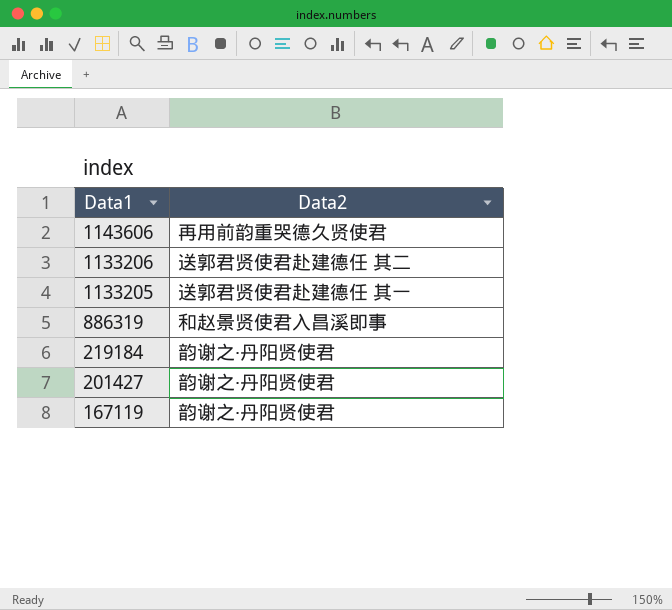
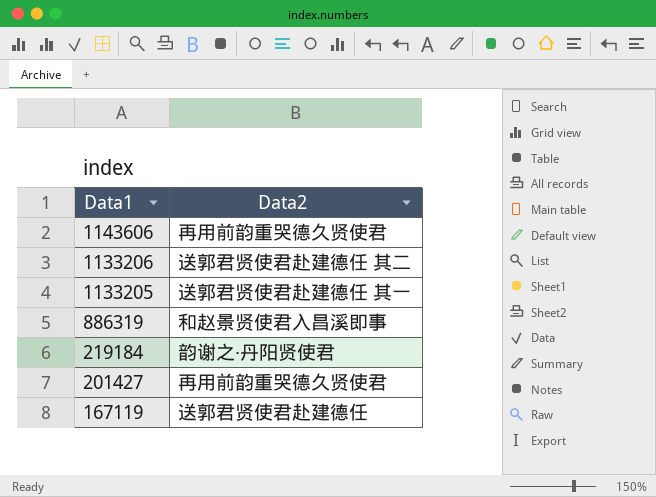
201427 | Data2: 韵谢之·丹阳贤使君 -> 再用前韵重哭德久贤使君
167119 | Data2: 韵谢之·丹阳贤使君 -> 送郭君贤使君赴建德任

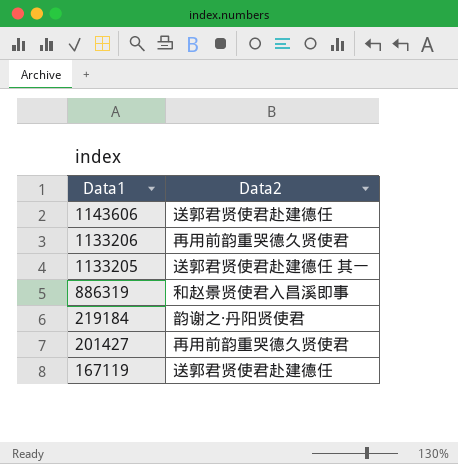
1143606 | Data2: 再用前韵重哭德久贤使君 -> 送郭君贤使君赴建德任
1133206 | Data2: 送郭君贤使君赴建德任 其二 -> 再用前韵重哭德久贤使君

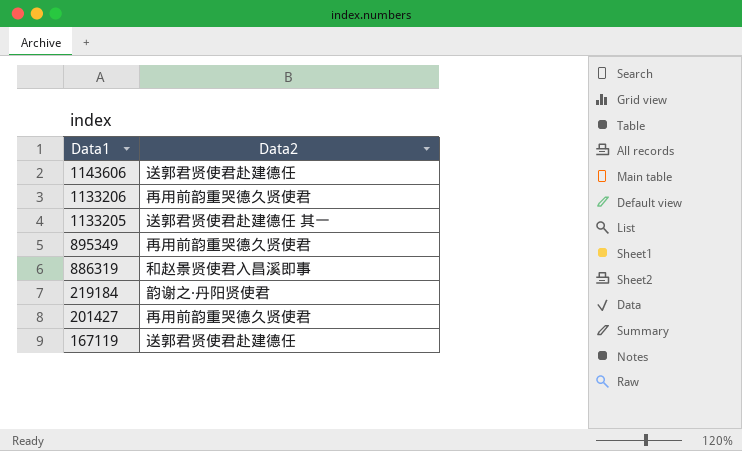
row 895349: none -> 再用前韵重哭德久贤使君

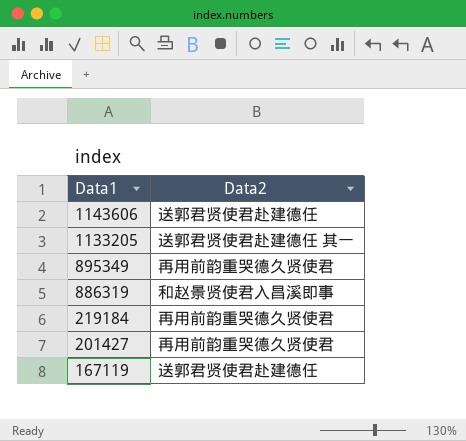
row 1133206: 再用前韵重哭德久贤使君 -> none
219184 | Data2: 韵谢之·丹阳贤使君 -> 再用前韵重哭德久贤使君

